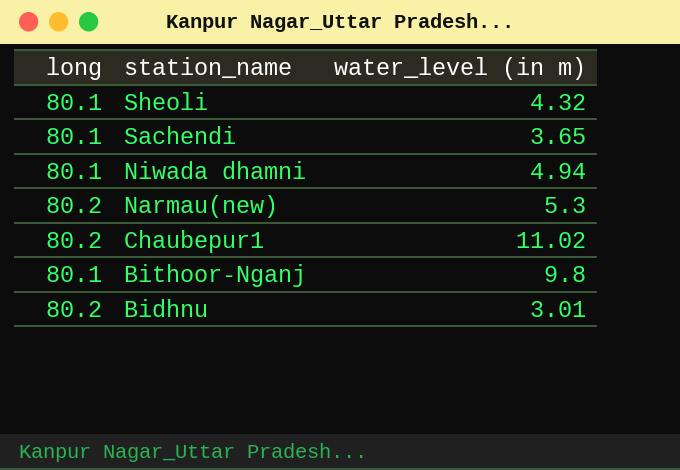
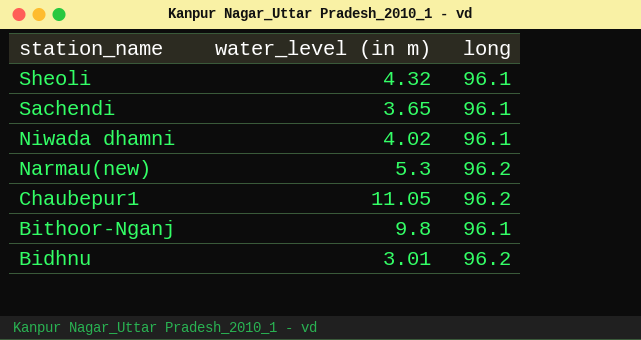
column long | position: 1 -> 3
Sheoli | long: 80.1 -> 96.1
Sachendi | long: 80.1 -> 96.1
Niwada dhamni | water_level (in m): 4.94 -> 4.02
Niwada dhamni | long: 80.1 -> 96.1
Narmau(new) | long: 80.2 -> 96.2
Chaubepur1 | water_level (in m): 11.02 -> 11.05
Chaubepur1 | long: 80.2 -> 96.2
Bithoor-Nganj | long: 80.1 -> 96.1
Bidhnu | long: 80.2 -> 96.2

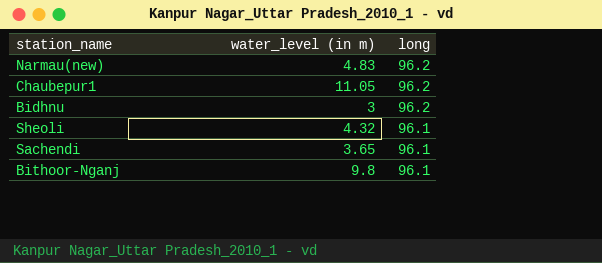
row order: station_name descending -> long descending
row Niwada dhamni: 4.02 | 96.1 -> none
Narmau(new) | water_level (in m): 5.3 -> 4.83
Bidhnu | water_level (in m): 3.01 -> 3

